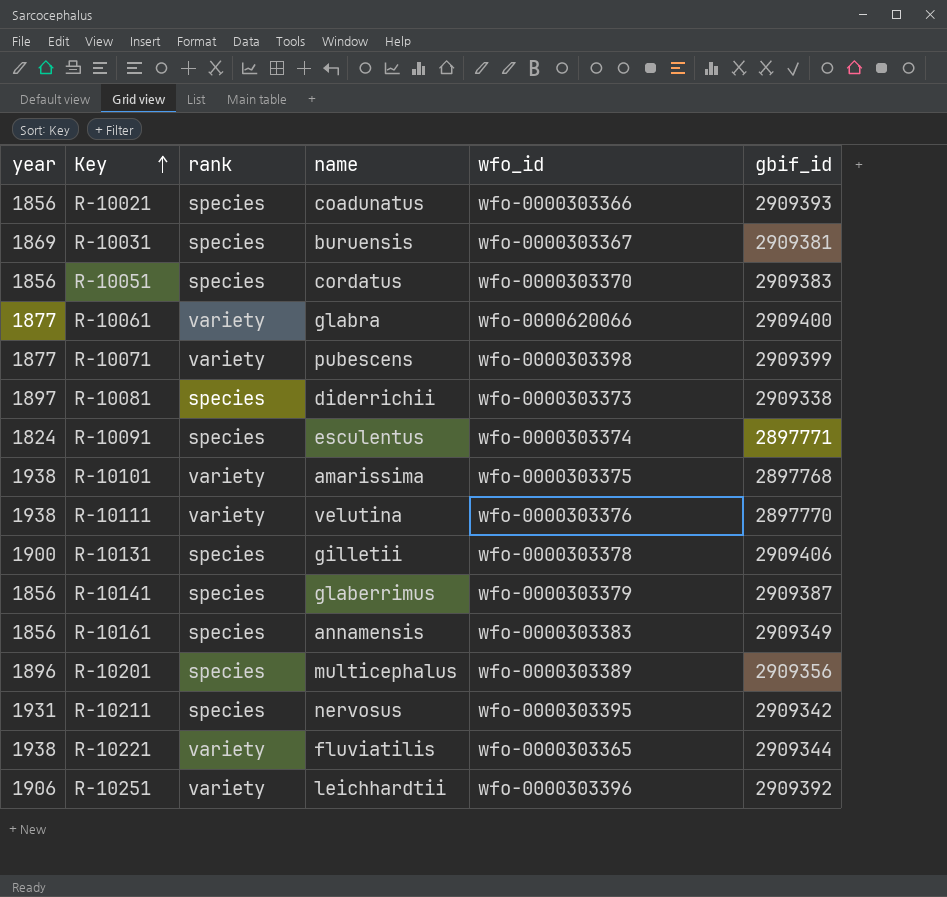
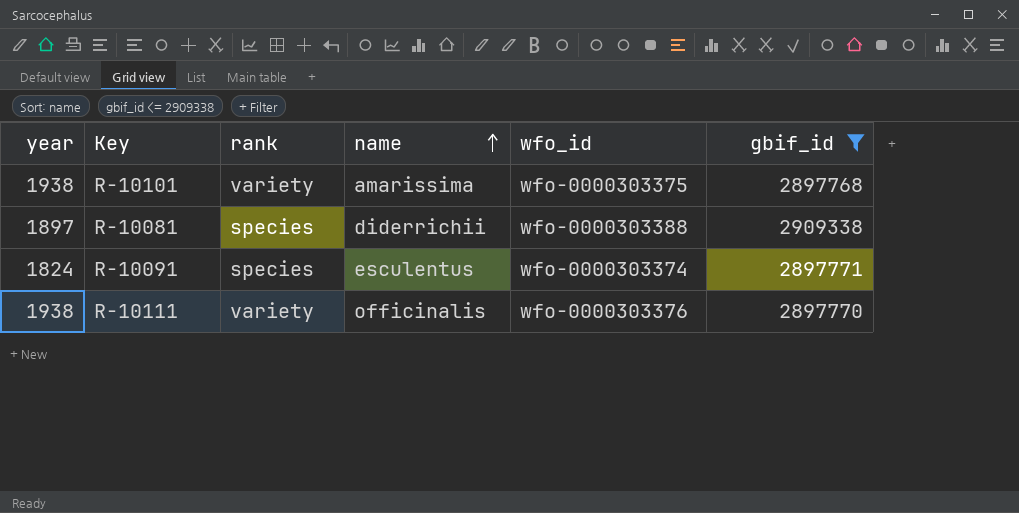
filter: none -> gbif_id <= 2909338
row order: Key ascending -> name ascending
R-10081 | wfo_id: wfo-0000303373 -> wfo-0000303388
R-10111 | name: velutina -> officinalis

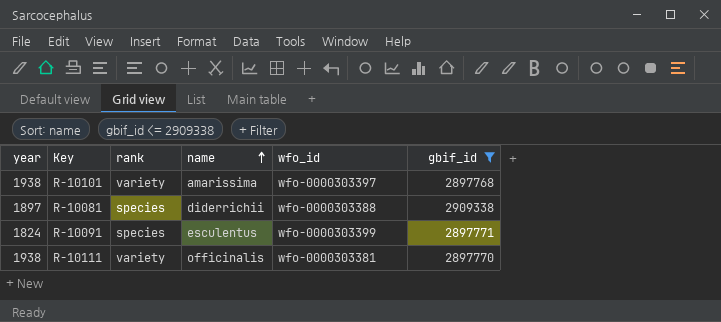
R-10101 | wfo_id: wfo-0000303375 -> wfo-0000303397
R-10091 | wfo_id: wfo-0000303374 -> wfo-0000303399
R-10111 | wfo_id: wfo-0000303376 -> wfo-0000303381

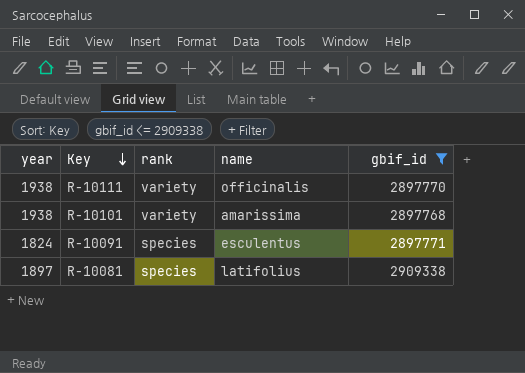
row order: name ascending -> Key descending
column wfo_id | position: 5 -> none
R-10081 | name: diderrichii -> latifolius

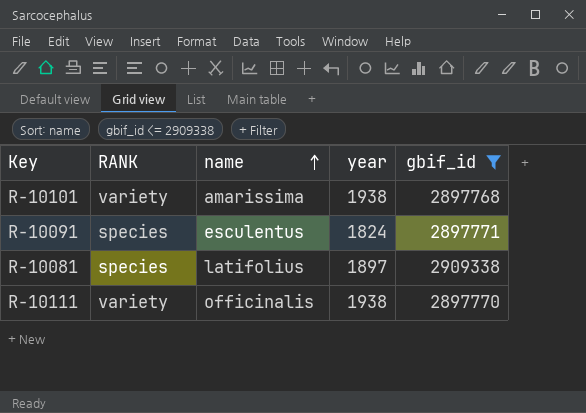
row order: Key descending -> name ascending
column name: rank -> RANK
column year | position: 1 -> 4

